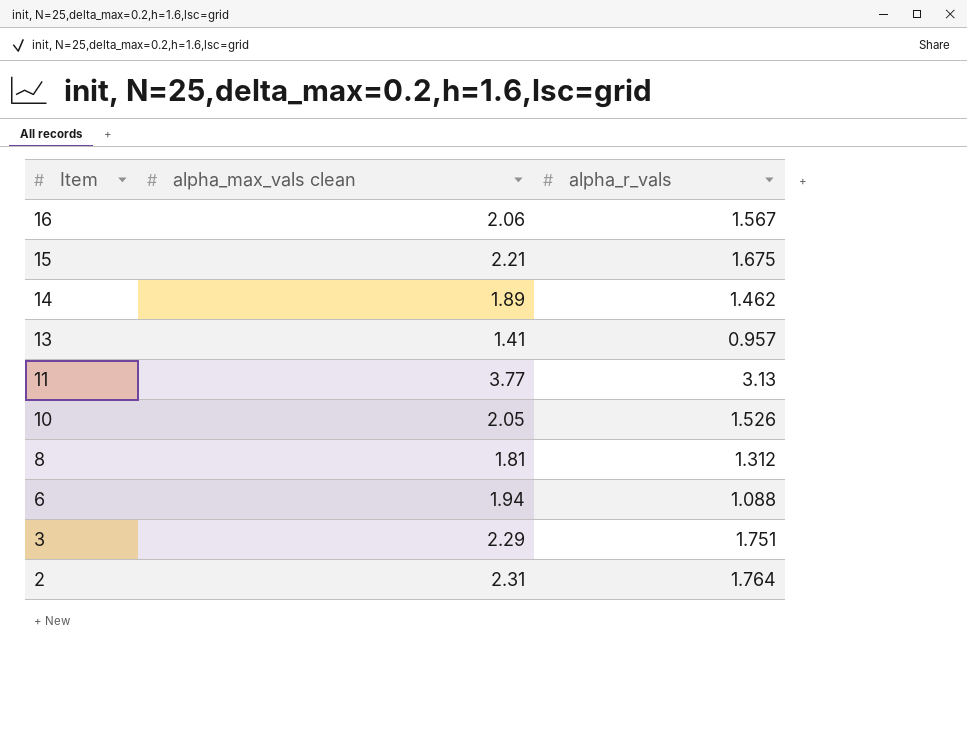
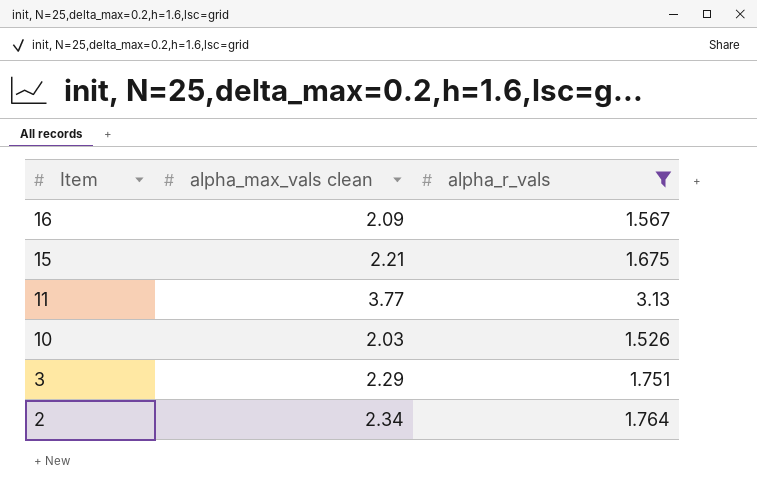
filter: none -> alpha_r_vals >= 1.526
16 | alpha_max_vals clean: 2.06 -> 2.09
10 | alpha_max_vals clean: 2.05 -> 2.03
2 | alpha_max_vals clean: 2.31 -> 2.34

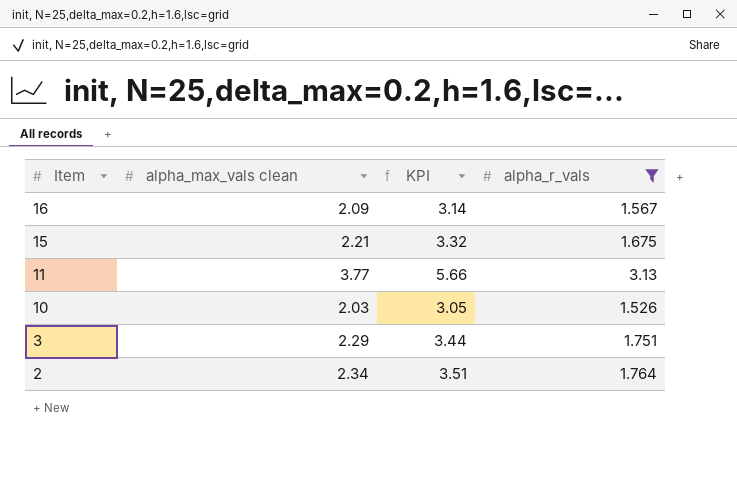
column KPI | formula: none -> [alpha_max_vals clean] * 1.5

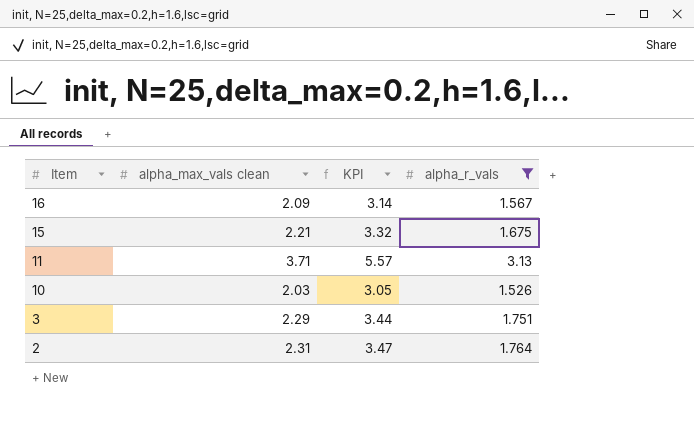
11 | alpha_max_vals clean: 3.77 -> 3.71
11 | KPI: 5.66 -> 5.57
2 | alpha_max_vals clean: 2.34 -> 2.31
2 | KPI: 3.51 -> 3.47

